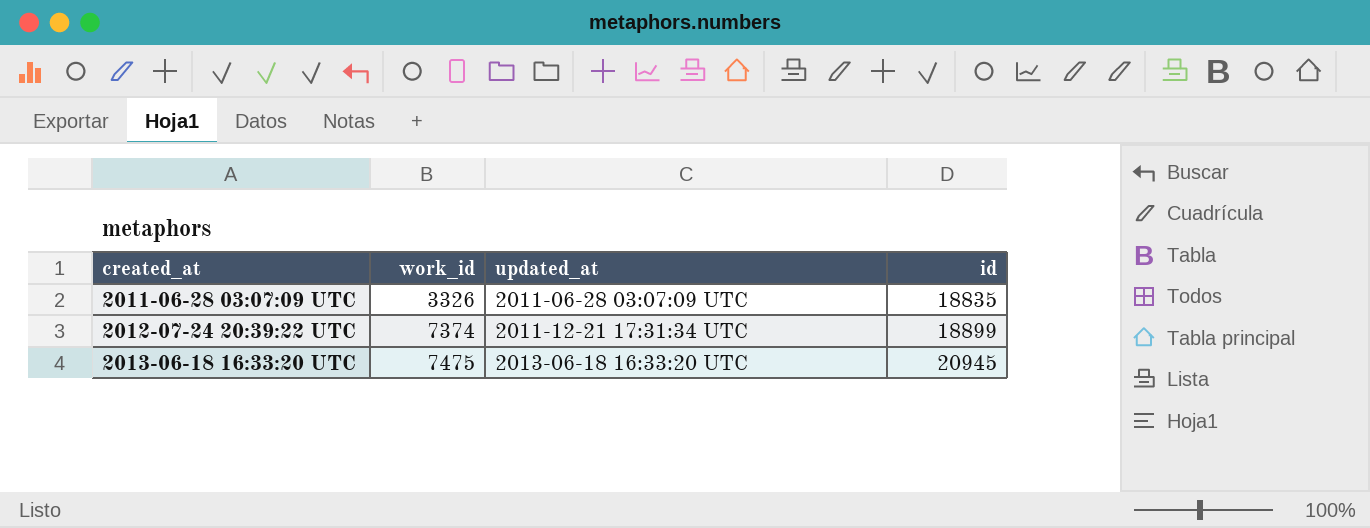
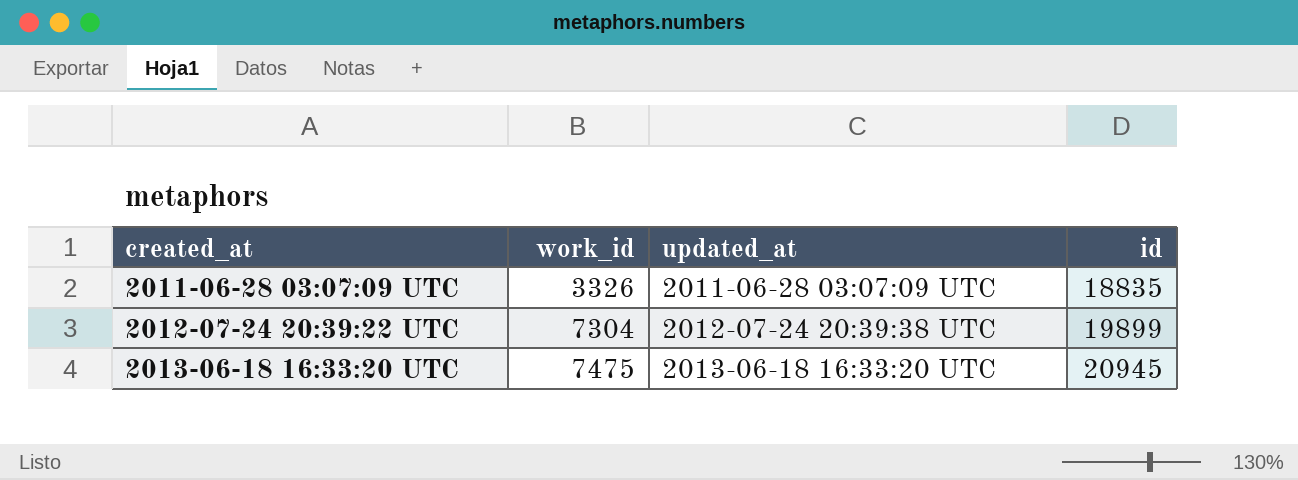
2012-07-24 20:39:22 UTC | work_id: 7374 -> 7304
2012-07-24 20:39:22 UTC | updated_at: 2011-12-21 17:31:34 UTC -> 2012-07-24 20:39:38 UTC
2012-07-24 20:39:22 UTC | id: 18899 -> 19899

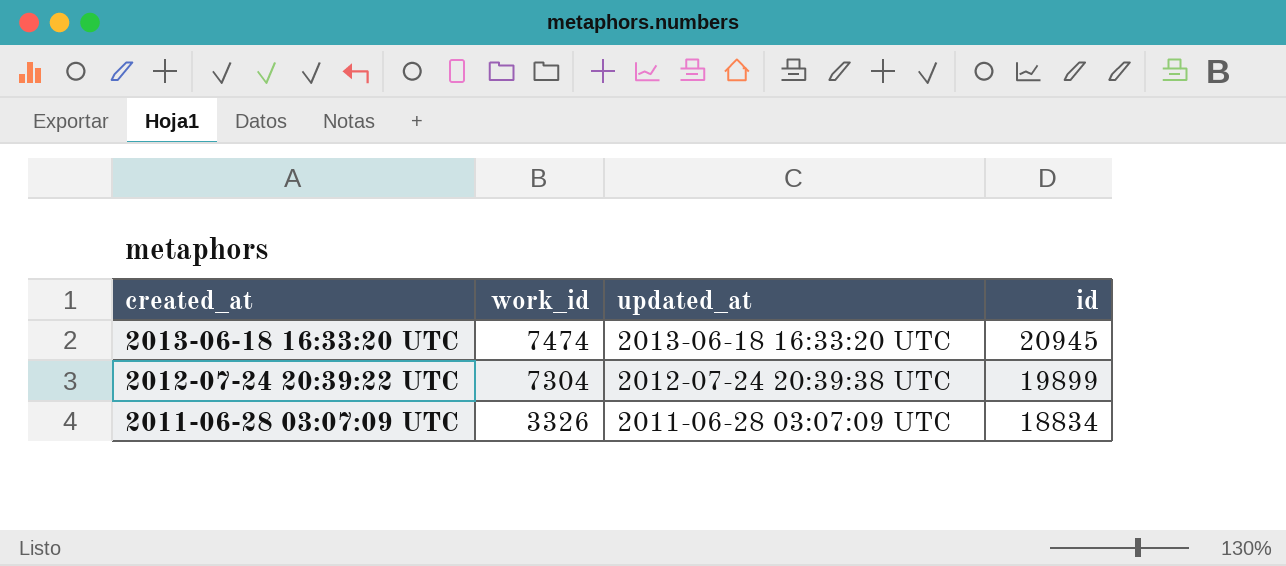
row order: created_at ascending -> created_at descending
2013-06-18 16:33:20 UTC | work_id: 7475 -> 7474
2011-06-28 03:07:09 UTC | id: 18835 -> 18834

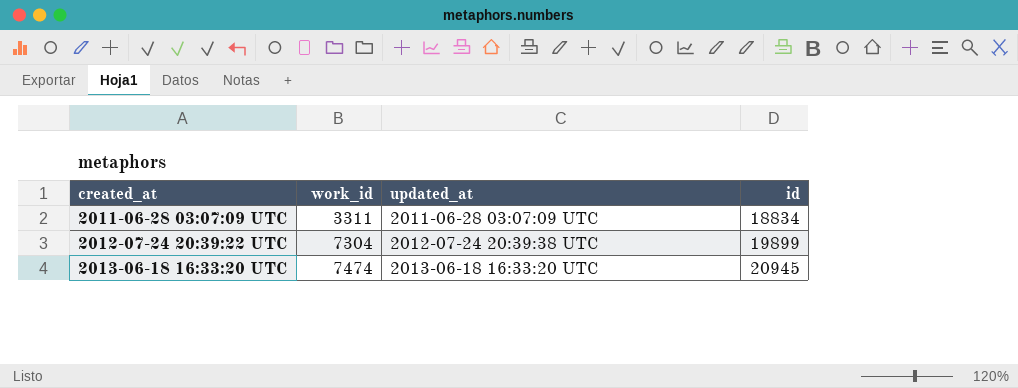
row order: created_at descending -> created_at ascending
2011-06-28 03:07:09 UTC | work_id: 3326 -> 3311

